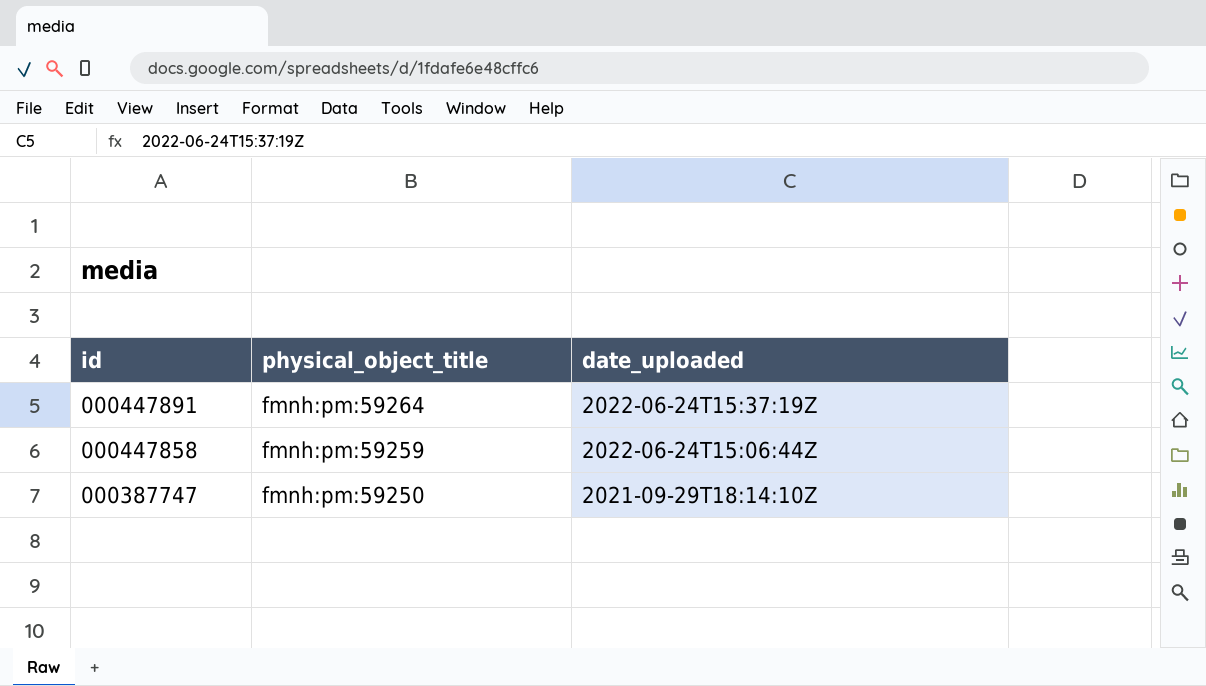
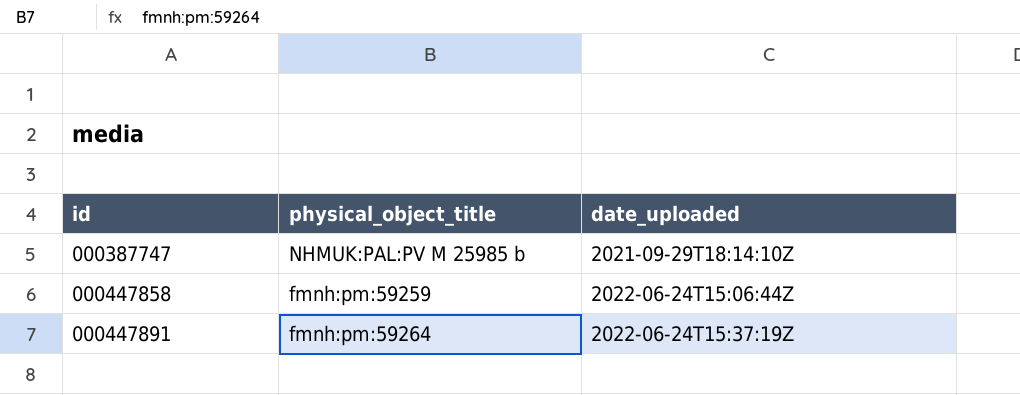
row order: id descending -> id ascending
000387747 | physical_object_title: fmnh:pm:59250 -> NHMUK:PAL:PV M 25985 b

